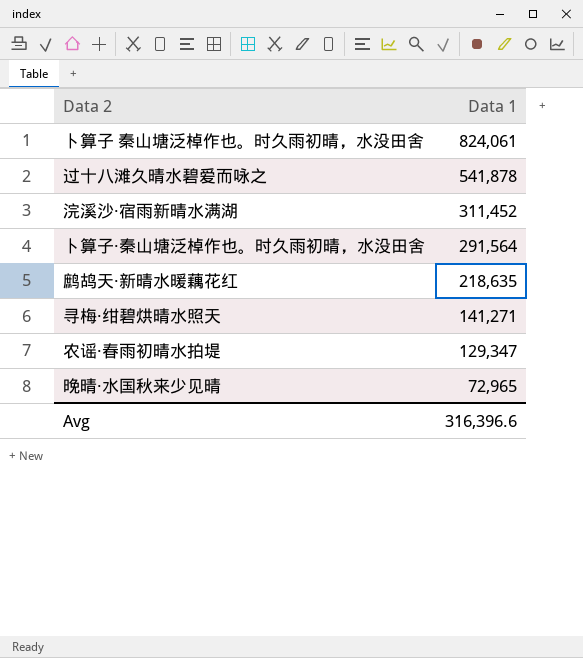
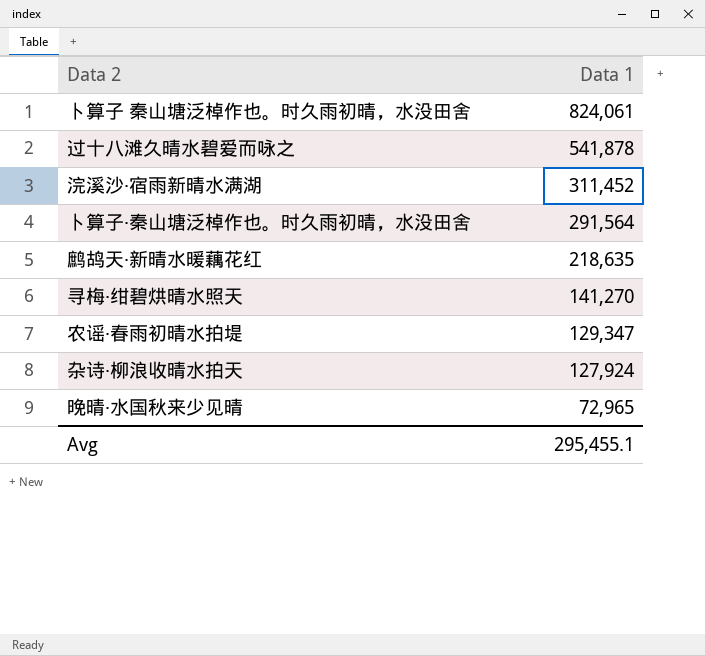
寻梅·绀碧烘晴水照天 | Data 1: 141,271 -> 141,270
row 杂诗·柳浪收晴水拍天: none -> 127,924
Avg | Data 1: 316,396.6 -> 295,455.1

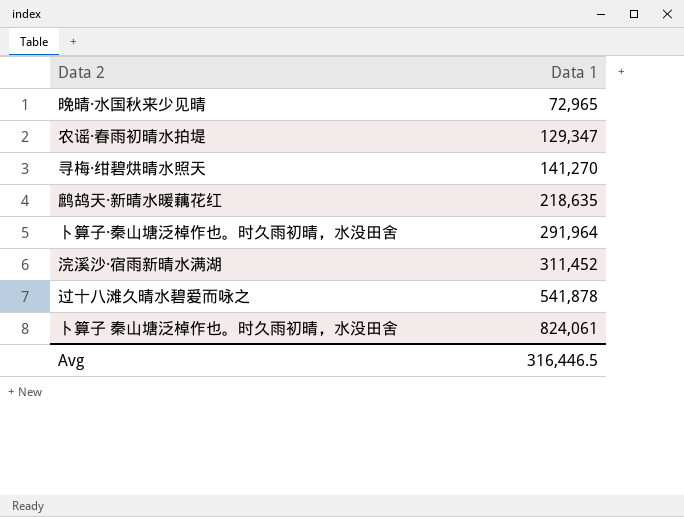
row order: Data 1 descending -> Data 1 ascending
row 杂诗·柳浪收晴水拍天: 127,924 -> none
卜算子·秦山塘泛棹作也。时久雨初晴，水没田舍 | Data 1: 291,564 -> 291,964
Avg | Data 1: 295,455.1 -> 316,446.5

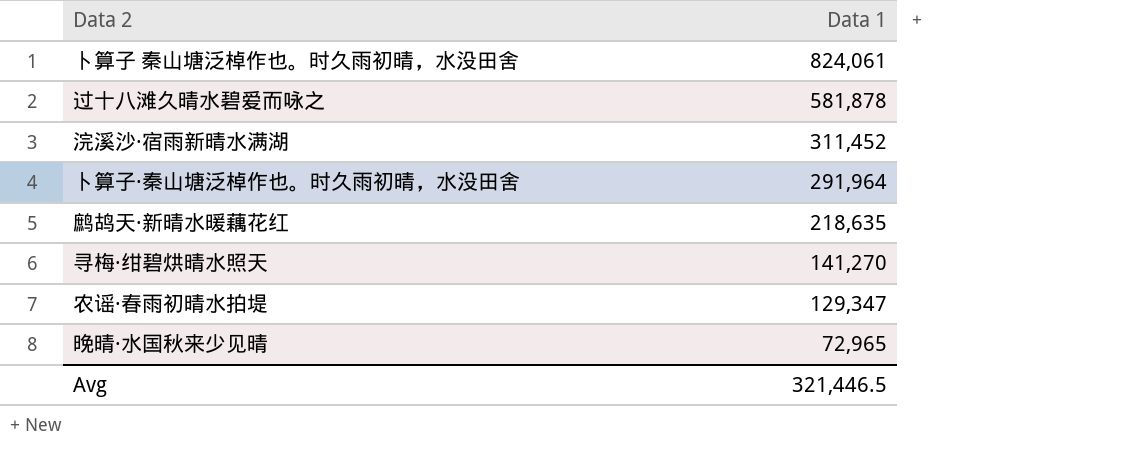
row order: Data 1 ascending -> Data 1 descending
过十八滩久晴水碧爱而咏之 | Data 1: 541,878 -> 581,878
Avg | Data 1: 316,446.5 -> 321,446.5

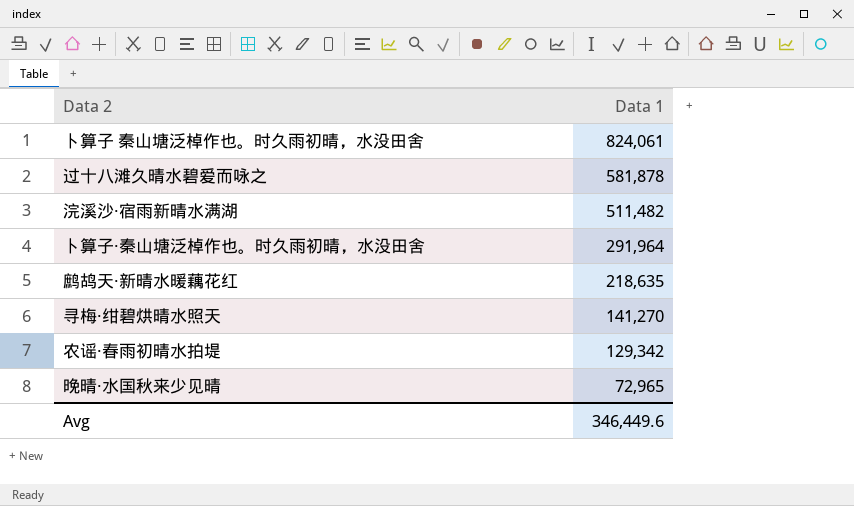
浣溪沙·宿雨新晴水满湖 | Data 1: 311,452 -> 511,482
农谣·春雨初晴水拍堤 | Data 1: 129,347 -> 129,342
Avg | Data 1: 321,446.5 -> 346,449.6

